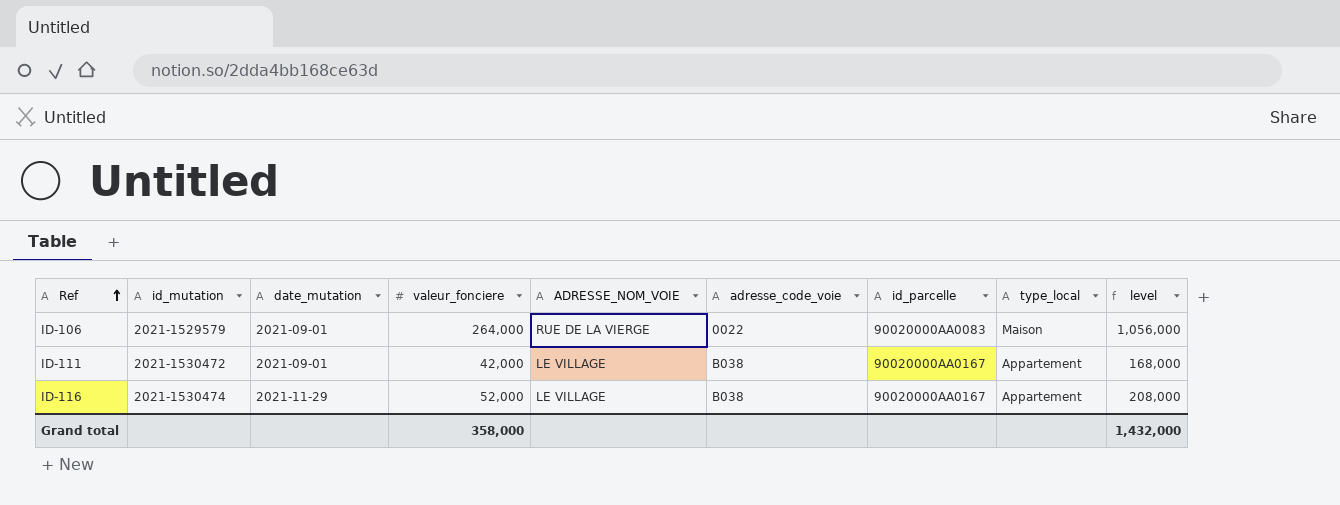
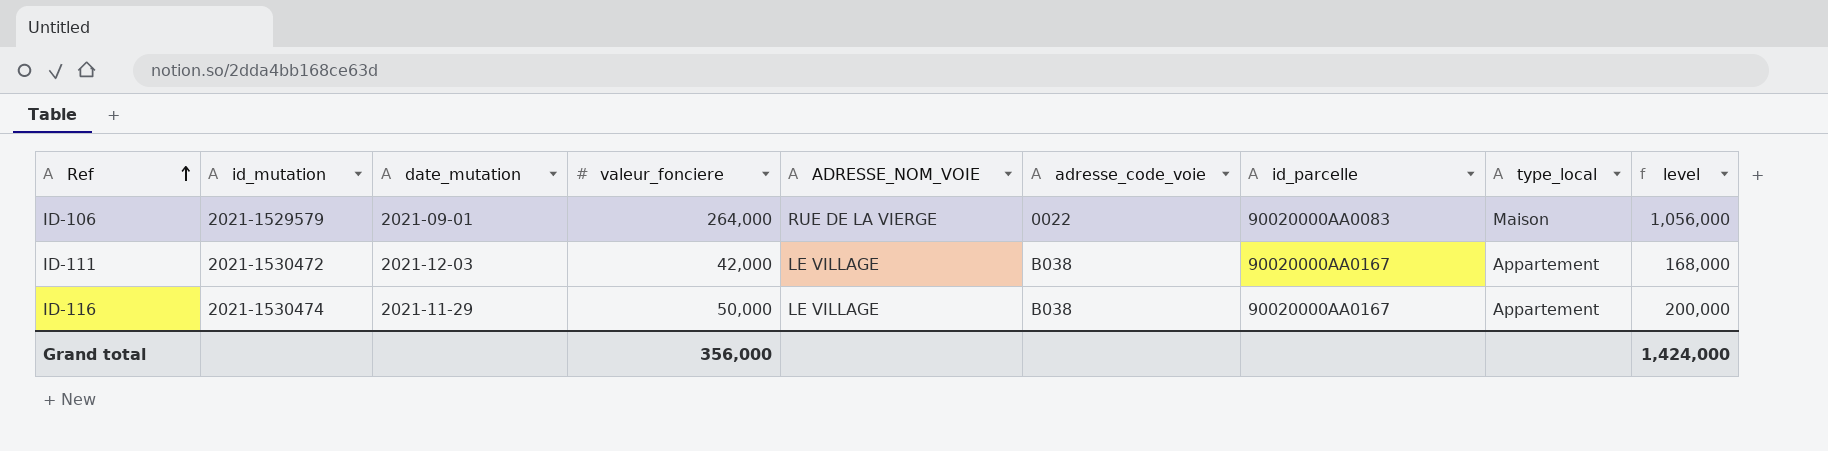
ID-111 | date_mutation: 2021-09-01 -> 2021-12-03
ID-116 | valeur_fonciere: 52,000 -> 50,000
ID-116 | level: 208,000 -> 200,000
Grand total | valeur_fonciere: 358,000 -> 356,000
Grand total | level: 1,432,000 -> 1,424,000

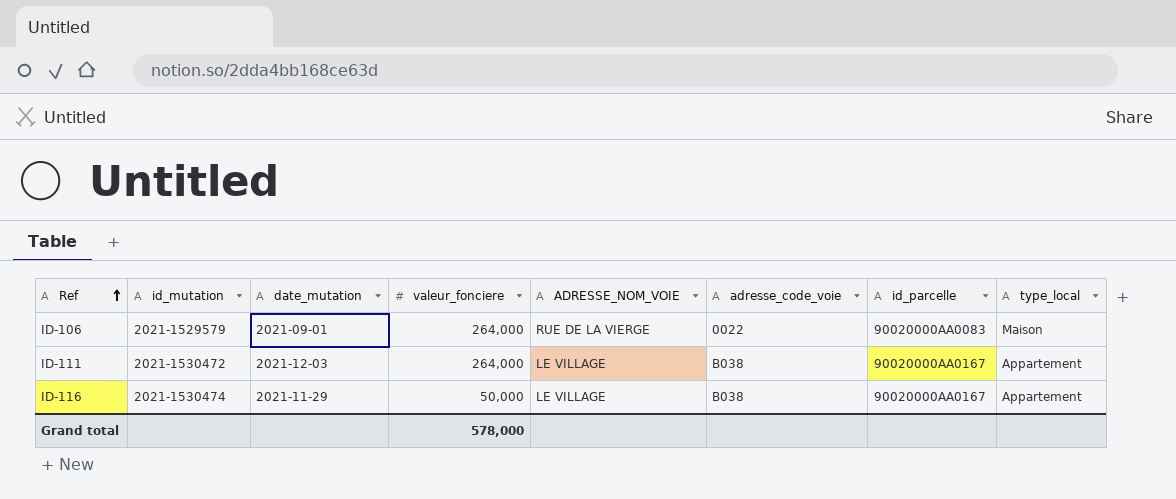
column level | formula: [valeur_fonciere] * 4 -> none
ID-111 | valeur_fonciere: 42,000 -> 264,000
Grand total | valeur_fonciere: 356,000 -> 578,000

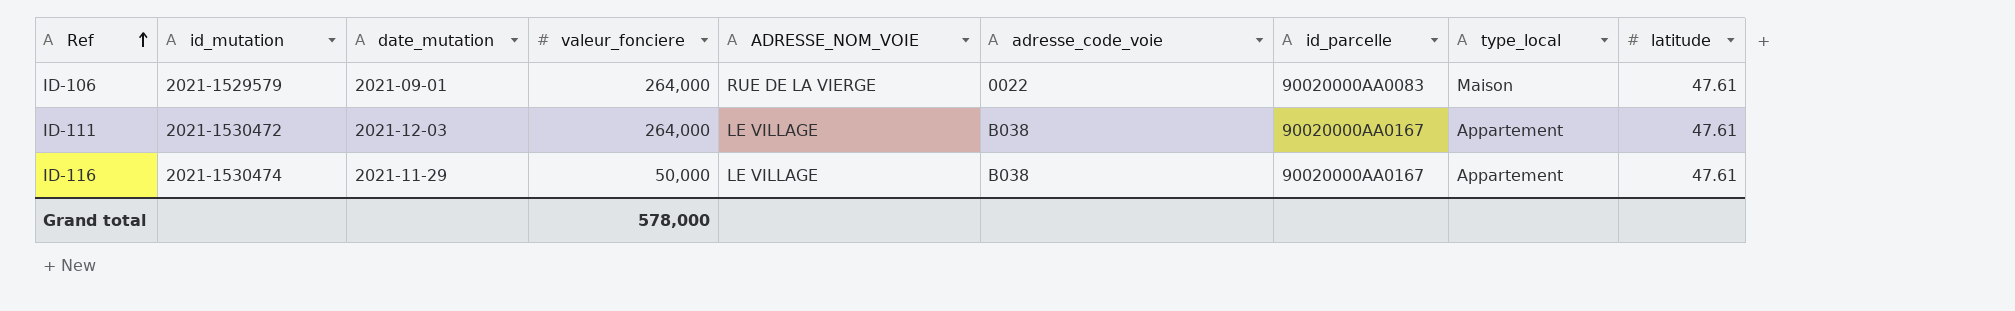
column latitude | position: none -> 9

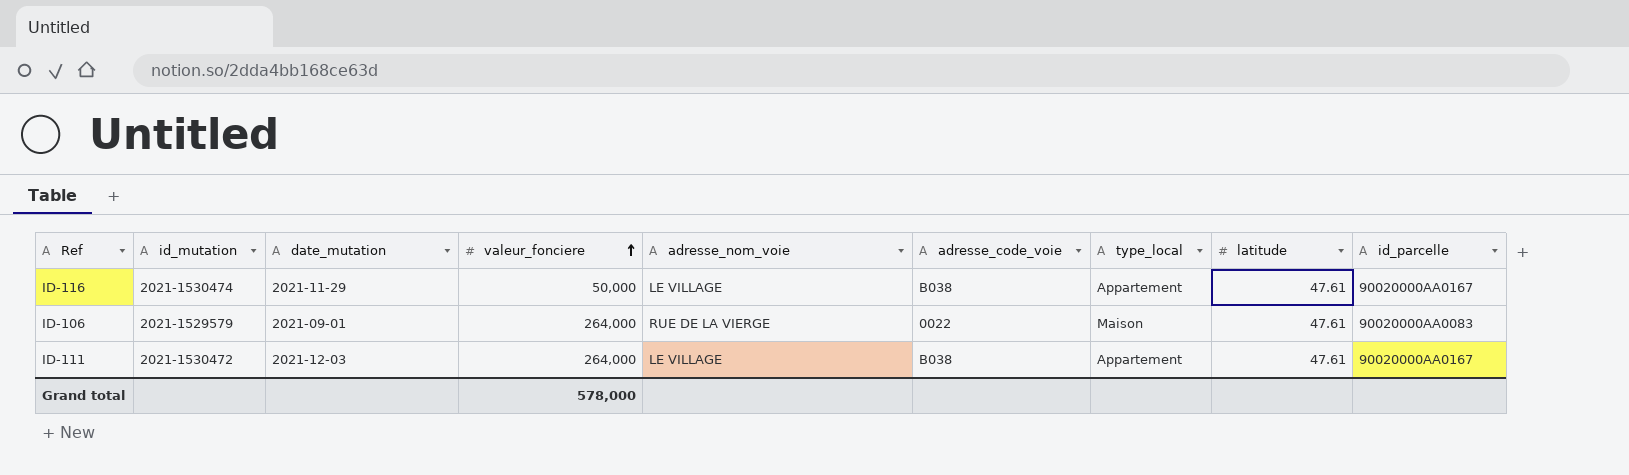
row order: Ref ascending -> valeur_fonciere ascending
column name: ADRESSE_NOM_VOIE -> adresse_nom_voie
column id_parcelle | position: 7 -> 9

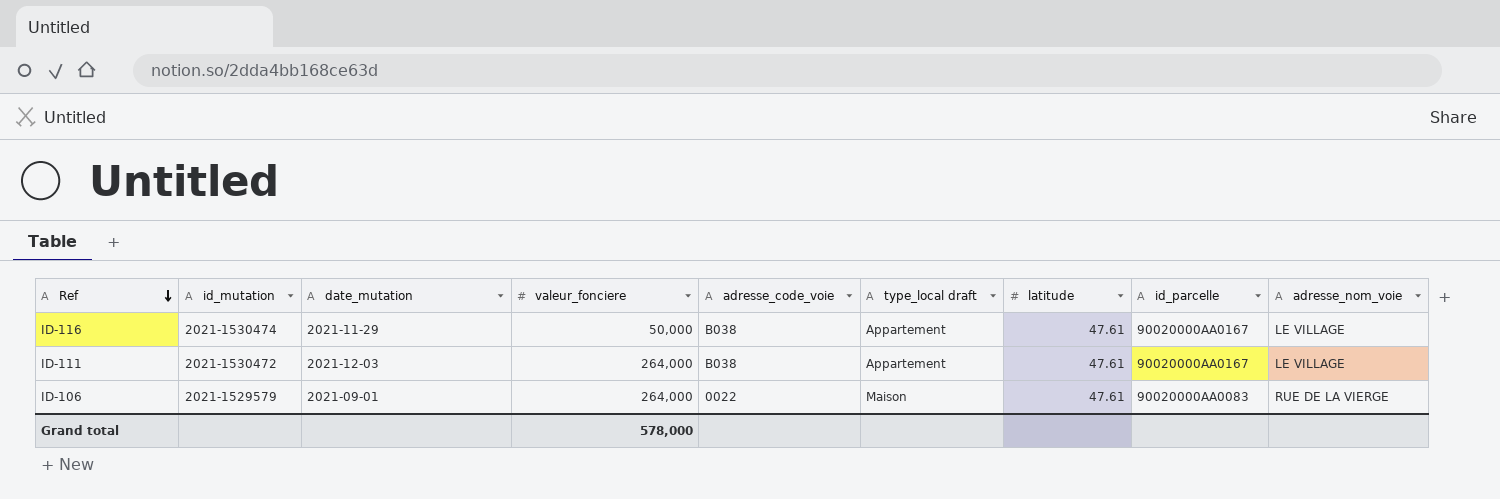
row order: valeur_fonciere ascending -> Ref descending
column name: type_local -> type_local draft
column adresse_nom_voie | position: 5 -> 9

